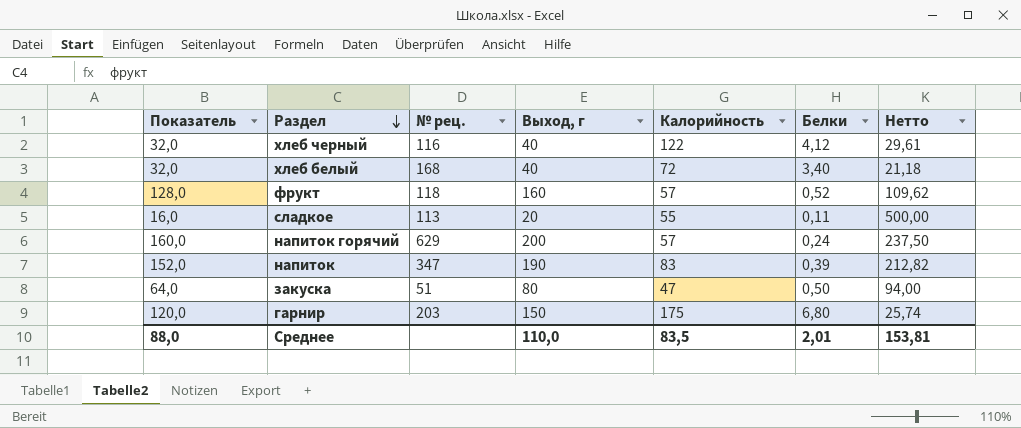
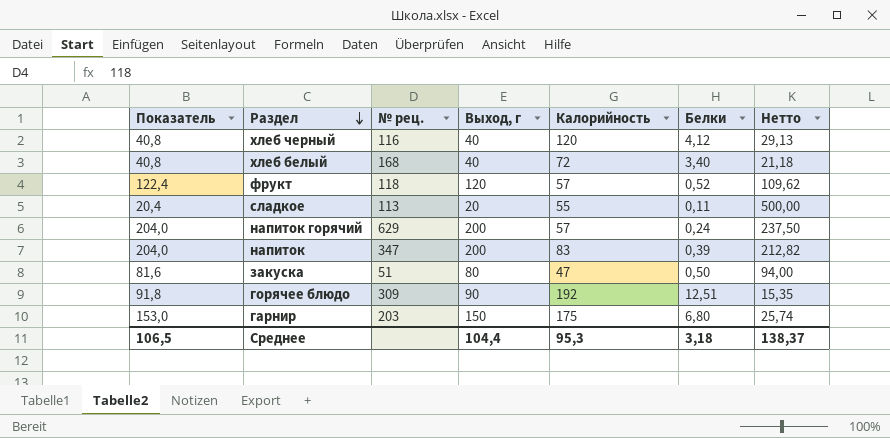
column Показатель | formula: [Выход, г] * 0,8 -> [Выход, г] * 1,02
хлеб черный | Калорийность: 122 -> 120
хлеб черный | Нетто: 29,61 -> 29,13
фрукт | Выход, г: 160 -> 120
напиток | Выход, г: 190 -> 200
row горячее блюдо: none -> 91,8 | 309 | 90 | 192 | 12,51 | 15,35
Среднее | Показатель: 88,0 -> 106,5
Среднее | Выход, г: 110,0 -> 104,4
Среднее | Калорийность: 83,5 -> 95,3
Среднее | Белки: 2,01 -> 3,18
Среднее | Нетто: 153,81 -> 138,37

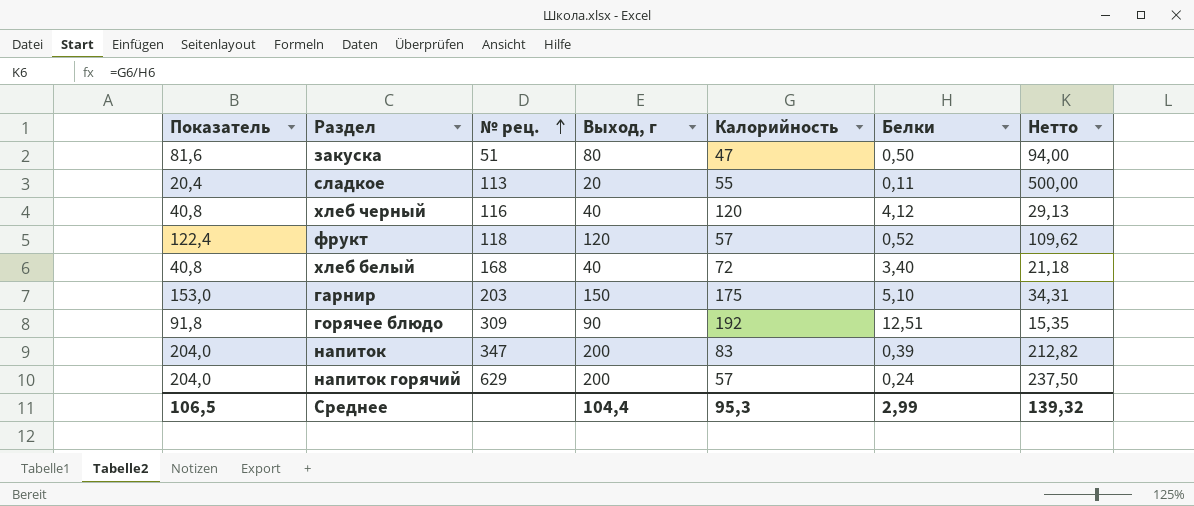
row order: Раздел descending -> № рец. ascending
гарнир | Белки: 6,80 -> 5,10
гарнир | Нетто: 25,74 -> 34,31
Среднее | Белки: 3,18 -> 2,99
Среднее | Нетто: 138,37 -> 139,32

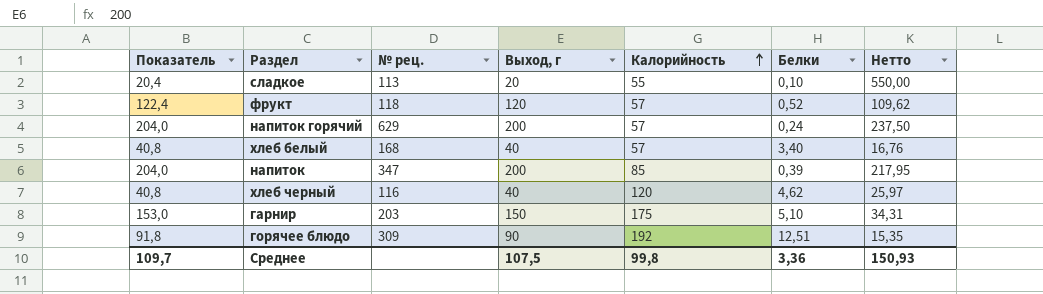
row order: № рец. ascending -> Калорийность ascending
row закуска: 81,6 | 51 | 80 | 47 | 0,50 | 94,00 -> none
сладкое | Белки: 0,11 -> 0,10
сладкое | Нетто: 500,00 -> 550,00
хлеб белый | Калорийность: 72 -> 57
хлеб белый | Нетто: 21,18 -> 16,76
напиток | Калорийность: 83 -> 85
напиток | Нетто: 212,82 -> 217,95
хлеб черный | Белки: 4,12 -> 4,62
хлеб черный | Нетто: 29,13 -> 25,97
Среднее | Показатель: 106,5 -> 109,7
Среднее | Выход, г: 104,4 -> 107,5
Среднее | Калорийность: 95,3 -> 99,8
Среднее | Белки: 2,99 -> 3,36
Среднее | Нетто: 139,32 -> 150,93

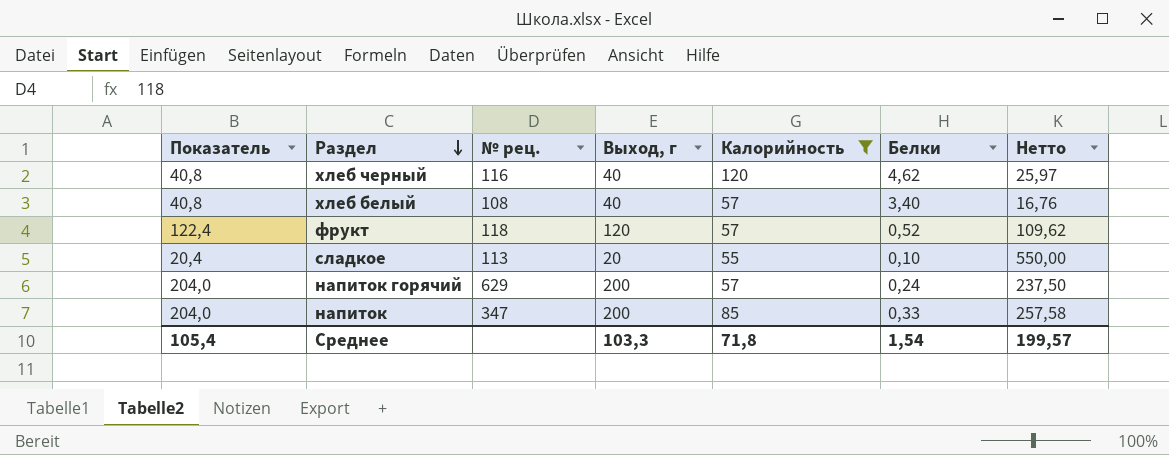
filter: none -> Калорийность <= 120
row order: Калорийность ascending -> Раздел descending
хлеб белый | № рец.: 168 -> 108
напиток | Белки: 0,39 -> 0,33
напиток | Нетто: 217,95 -> 257,58
Среднее | Показатель: 109,7 -> 105,4
Среднее | Выход, г: 107,5 -> 103,3
Среднее | Калорийность: 99,8 -> 71,8
Среднее | Белки: 3,36 -> 1,54
Среднее | Нетто: 150,93 -> 199,57

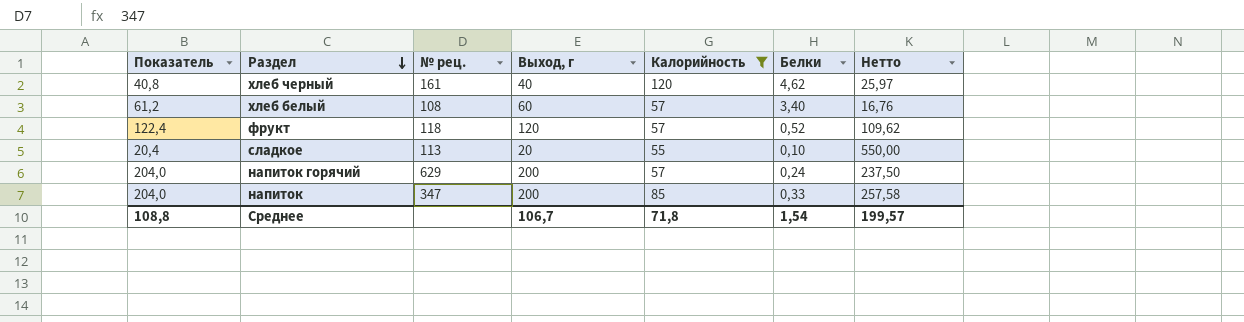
хлеб черный | № рец.: 116 -> 161
хлеб белый | Показатель: 40,8 -> 61,2
хлеб белый | Выход, г: 40 -> 60
Среднее | Показатель: 105,4 -> 108,8
Среднее | Выход, г: 103,3 -> 106,7

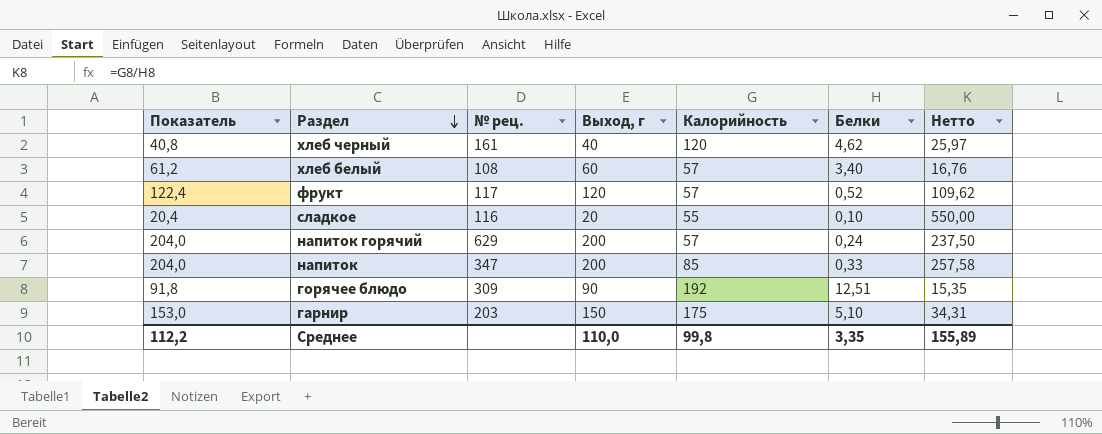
filter: Калорийность <= 120 -> none
фрукт | № рец.: 118 -> 117
сладкое | № рец.: 113 -> 116
Среднее | Показатель: 108,8 -> 112,2
Среднее | Выход, г: 106,7 -> 110,0
Среднее | Калорийность: 71,8 -> 99,8
Среднее | Белки: 1,54 -> 3,35
Среднее | Нетто: 199,57 -> 155,89

